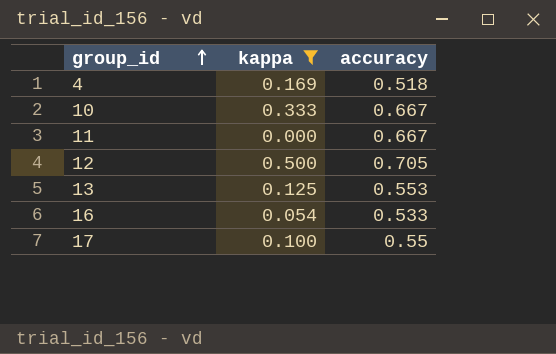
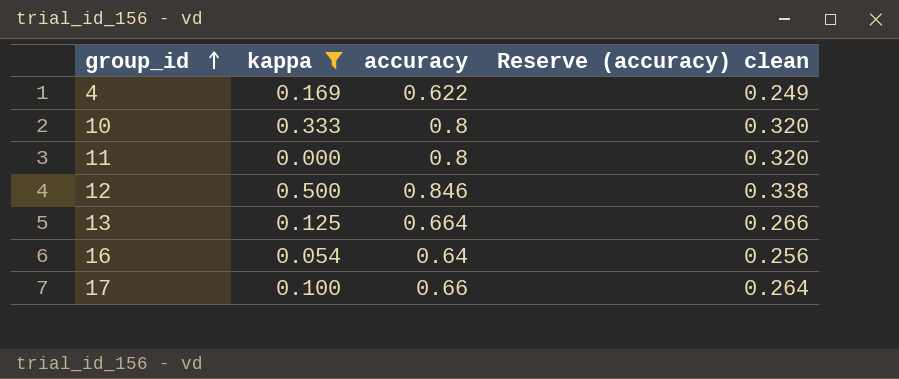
column Reserve (accuracy) clean | formula: none -> [accuracy] * 0.4
4 | accuracy: 0.518 -> 0.622
10 | accuracy: 0.667 -> 0.8
11 | accuracy: 0.667 -> 0.8
12 | accuracy: 0.705 -> 0.846
13 | accuracy: 0.553 -> 0.664
16 | accuracy: 0.533 -> 0.64
17 | accuracy: 0.55 -> 0.66

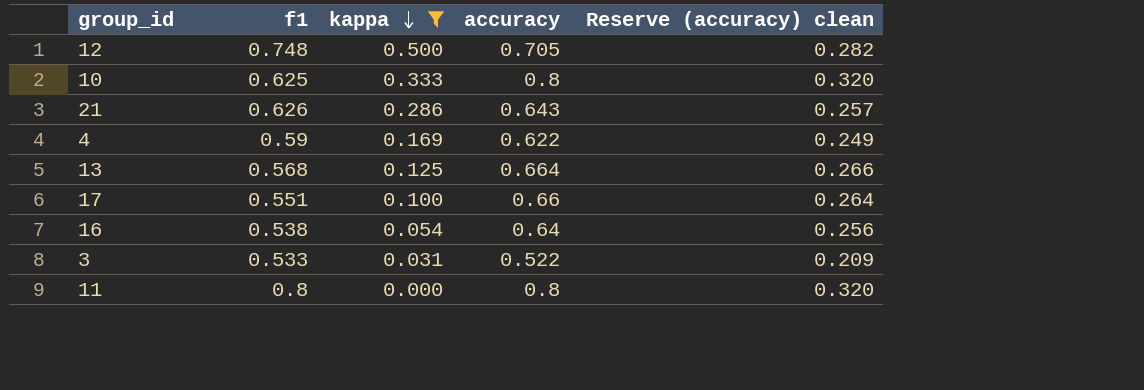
row order: group_id ascending -> kappa descending
column f1 | position: none -> 2
12 | accuracy: 0.846 -> 0.705
12 | Reserve (accuracy) clean: 0.338 -> 0.282
row 21: none -> 0.626 | 0.286 | 0.643 | 0.257
row 3: none -> 0.533 | 0.031 | 0.522 | 0.209

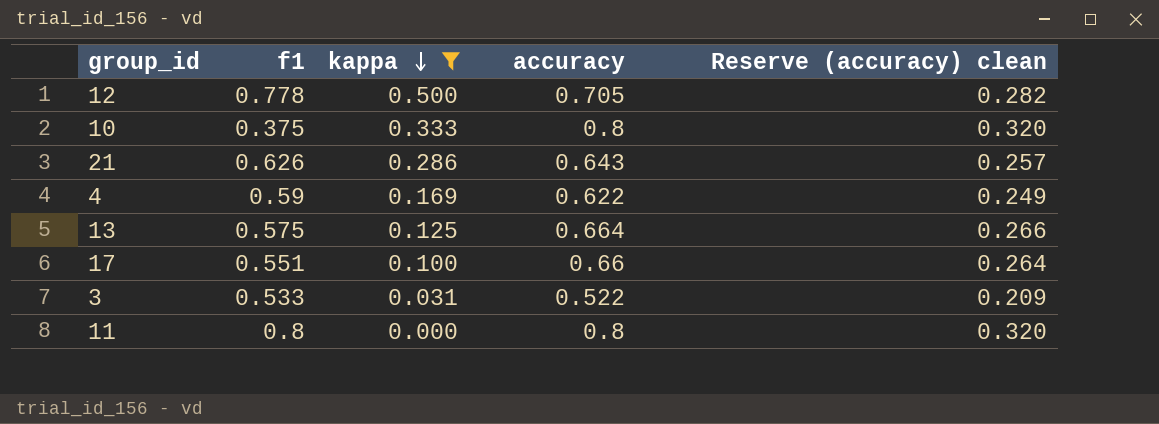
row 16: 0.538 | 0.054 | 0.64 | 0.256 -> none
12 | f1: 0.748 -> 0.778
10 | f1: 0.625 -> 0.375
13 | f1: 0.568 -> 0.575

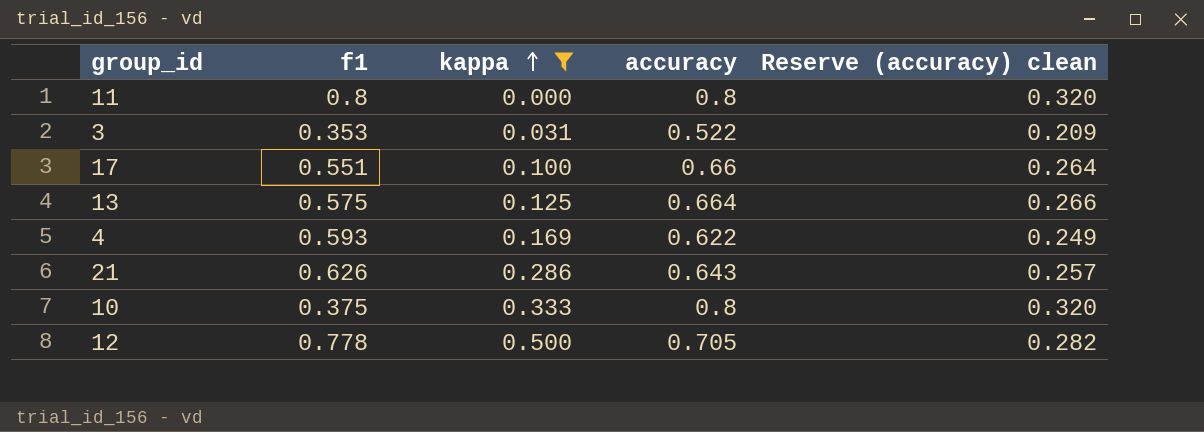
row order: kappa descending -> kappa ascending
3 | f1: 0.533 -> 0.353
4 | f1: 0.59 -> 0.593

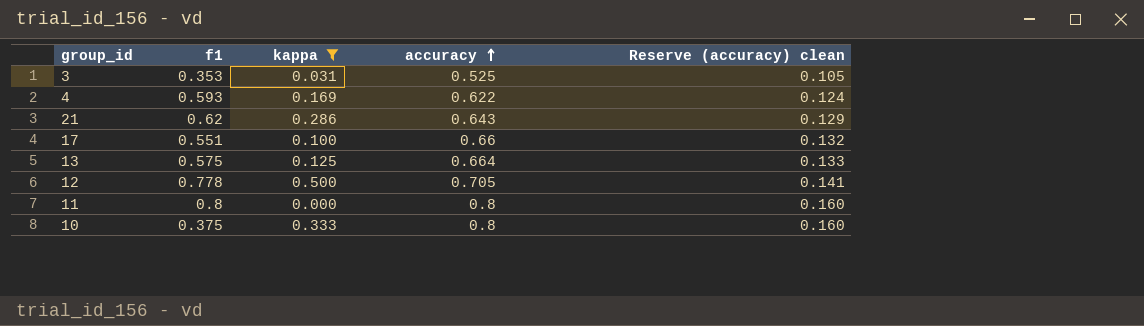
row order: kappa ascending -> accuracy ascending
column Reserve (accuracy) clean | formula: [accuracy] * 0.4 -> [accuracy] * 0.2
3 | accuracy: 0.522 -> 0.525
21 | f1: 0.626 -> 0.62

